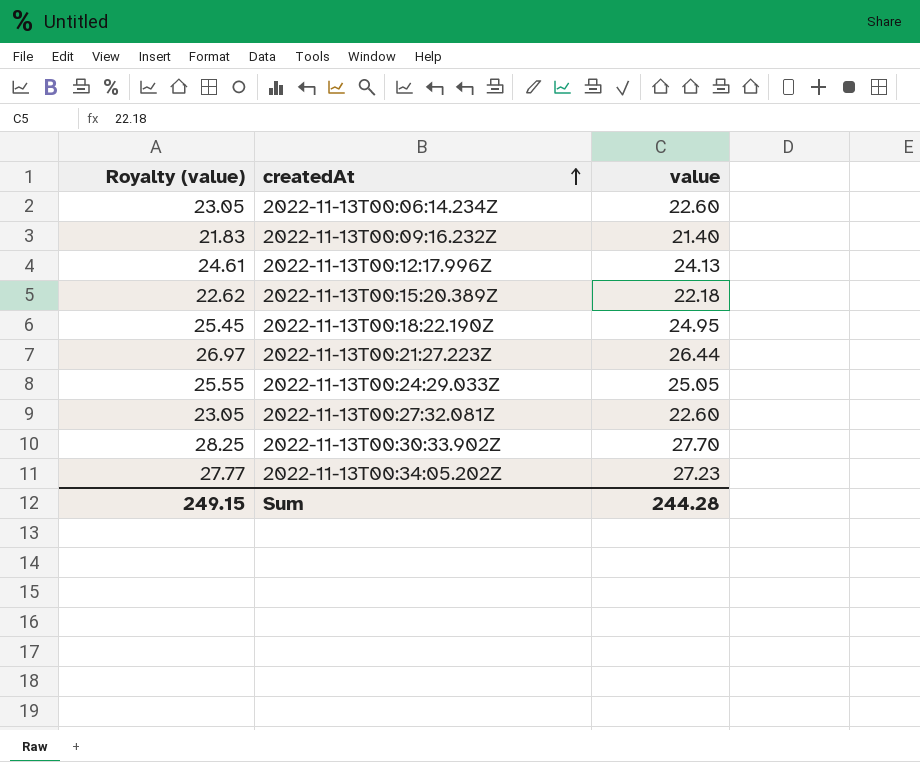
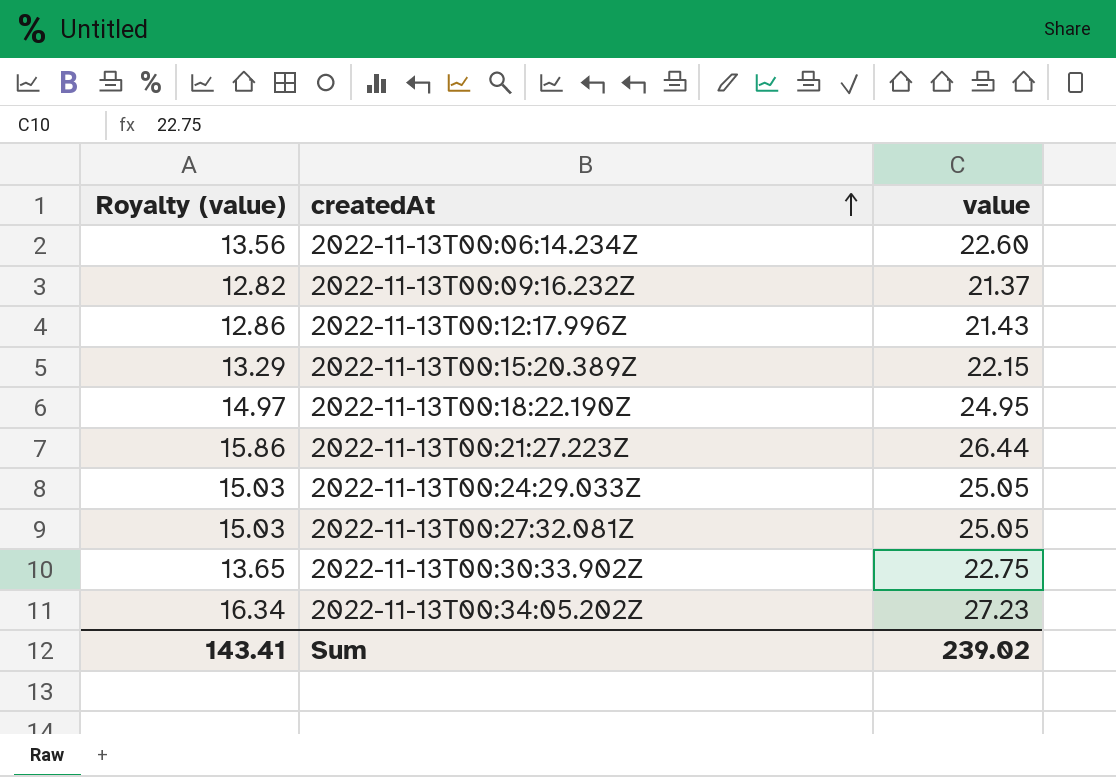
column Royalty (value) | formula: [value] * 1.02 -> [value] * 0.6
2022-11-13T00:09:16.232Z | value: 21.40 -> 21.37
2022-11-13T00:12:17.996Z | value: 24.13 -> 21.43
2022-11-13T00:15:20.389Z | value: 22.18 -> 22.15
2022-11-13T00:27:32.081Z | value: 22.60 -> 25.05
2022-11-13T00:30:33.902Z | value: 27.70 -> 22.75
Sum | Royalty (value): 249.15 -> 143.41
Sum | value: 244.28 -> 239.02

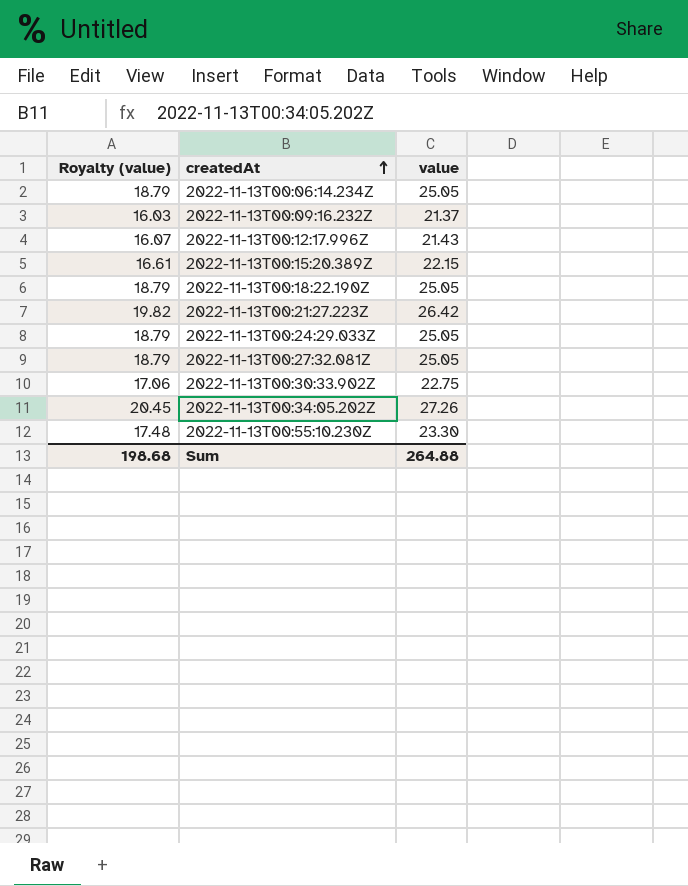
column Royalty (value) | formula: [value] * 0.6 -> [value] * 0.75
2022-11-13T00:06:14.234Z | value: 22.60 -> 25.05
2022-11-13T00:18:22.190Z | value: 24.95 -> 25.05
2022-11-13T00:21:27.223Z | value: 26.44 -> 26.42
2022-11-13T00:34:05.202Z | value: 27.23 -> 27.26
row 2022-11-13T00:55:10.230Z: none -> 17.48 | 23.30
Sum | Royalty (value): 143.41 -> 198.68
Sum | value: 239.02 -> 264.88

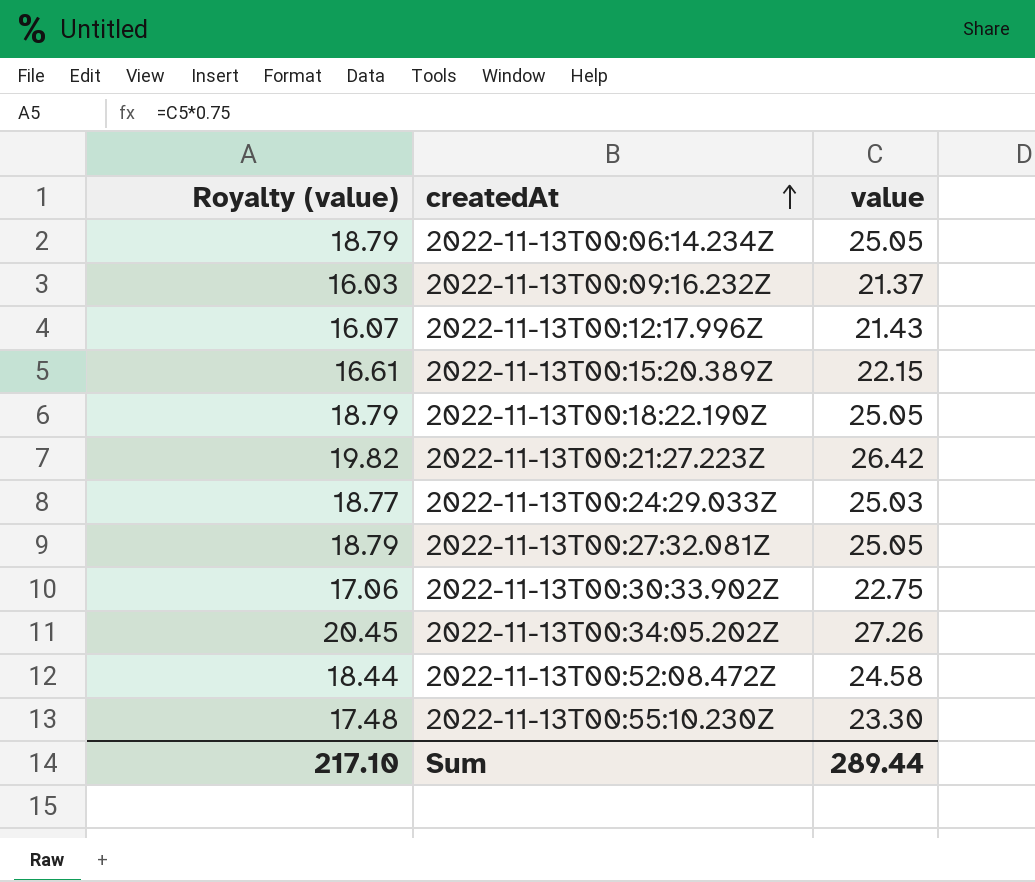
2022-11-13T00:24:29.033Z | Royalty (value): 18.79 -> 18.77
2022-11-13T00:24:29.033Z | value: 25.05 -> 25.03
row 2022-11-13T00:52:08.472Z: none -> 18.44 | 24.58
Sum | Royalty (value): 198.68 -> 217.10
Sum | value: 264.88 -> 289.44

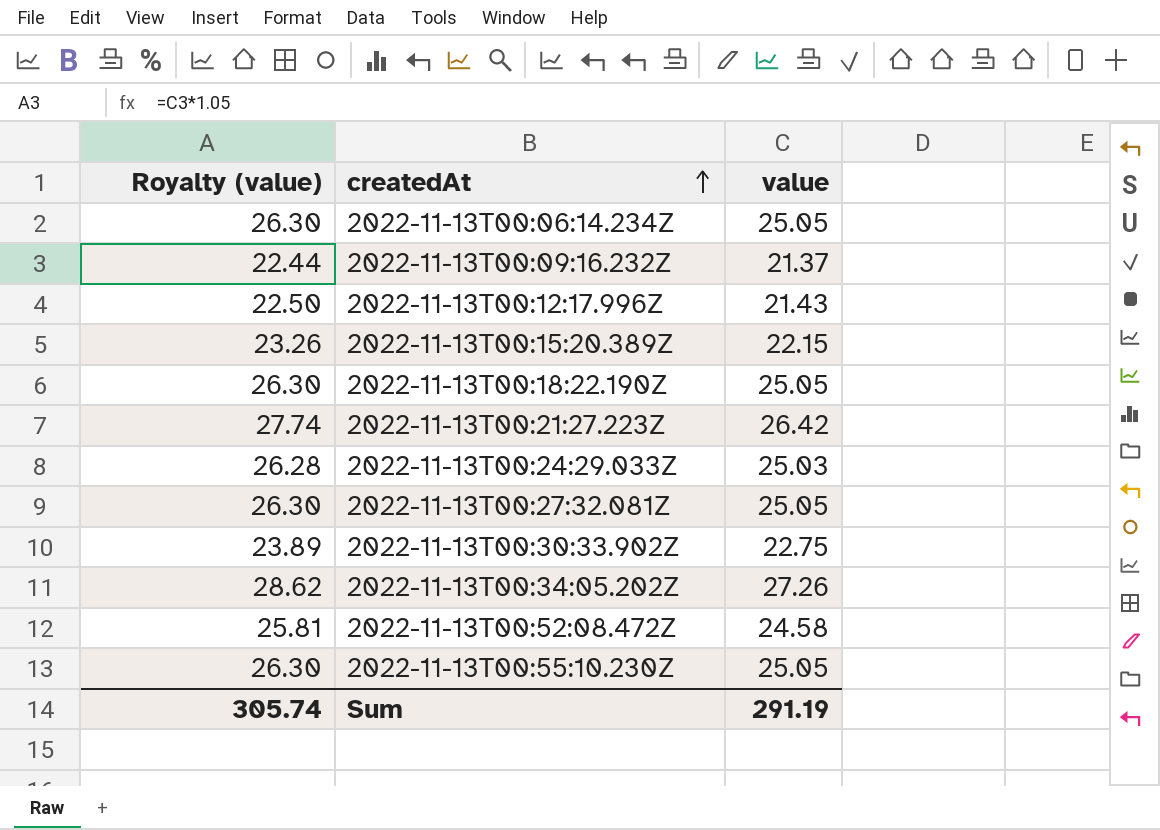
column Royalty (value) | formula: [value] * 0.75 -> [value] * 1.05
2022-11-13T00:55:10.230Z | value: 23.30 -> 25.05
Sum | Royalty (value): 217.10 -> 305.74
Sum | value: 289.44 -> 291.19

